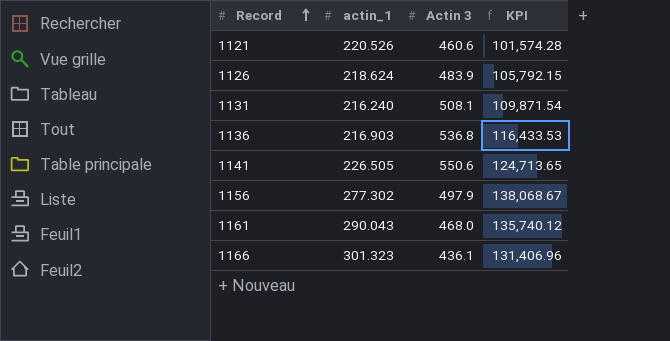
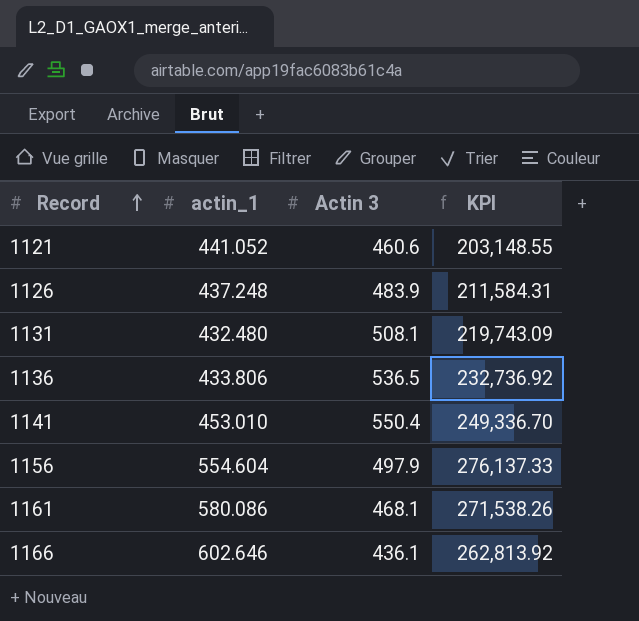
1121 | actin_1: 220.526 -> 441.052
1121 | KPI: 101,574.28 -> 203,148.55
1126 | actin_1: 218.624 -> 437.248
1126 | KPI: 105,792.15 -> 211,584.31
1131 | actin_1: 216.240 -> 432.480
1131 | KPI: 109,871.54 -> 219,743.09
1136 | actin_1: 216.903 -> 433.806
1136 | Actin 3: 536.8 -> 536.5
1136 | KPI: 116,433.53 -> 232,736.92
1141 | actin_1: 226.505 -> 453.010
1141 | Actin 3: 550.6 -> 550.4
1141 | KPI: 124,713.65 -> 249,336.70
1156 | actin_1: 277.302 -> 554.604
1156 | KPI: 138,068.67 -> 276,137.33
1161 | actin_1: 290.043 -> 580.086
1161 | Actin 3: 468.0 -> 468.1
1161 | KPI: 135,740.12 -> 271,538.26
1166 | actin_1: 301.323 -> 602.646
1166 | KPI: 131,406.96 -> 262,813.92

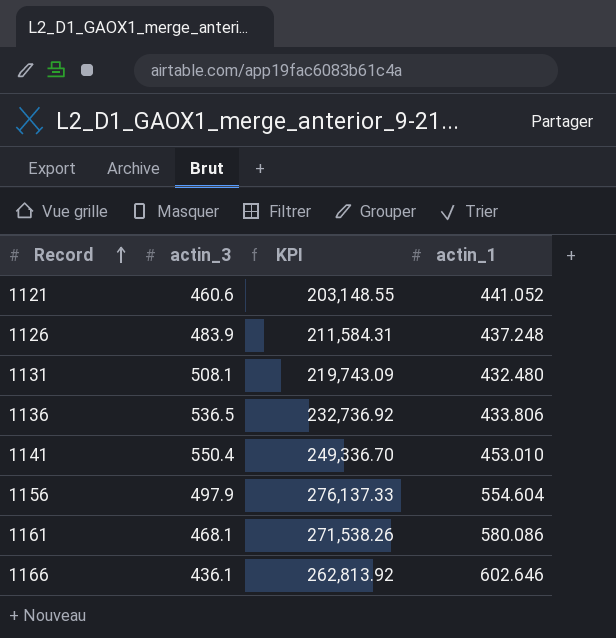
column name: Actin 3 -> actin_3
column actin_1 | position: 2 -> 4

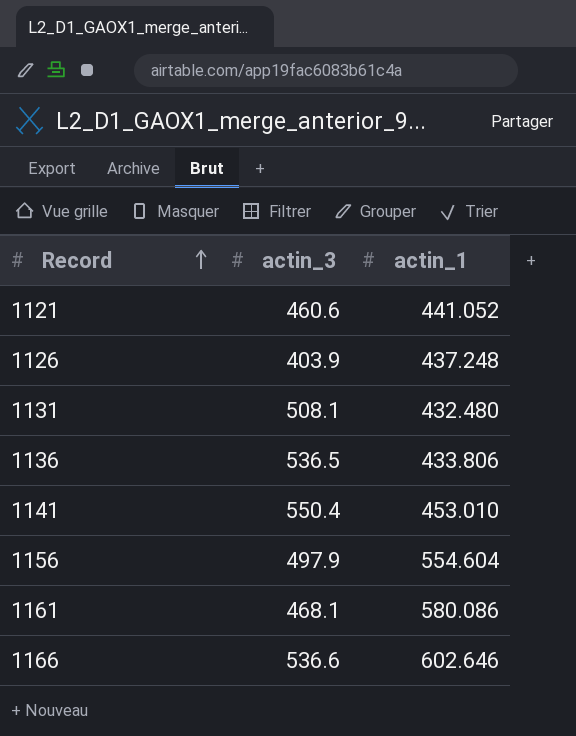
column KPI | formula: [actin_3] * [actin_1] -> none
1126 | actin_3: 483.9 -> 403.9
1166 | actin_3: 436.1 -> 536.6

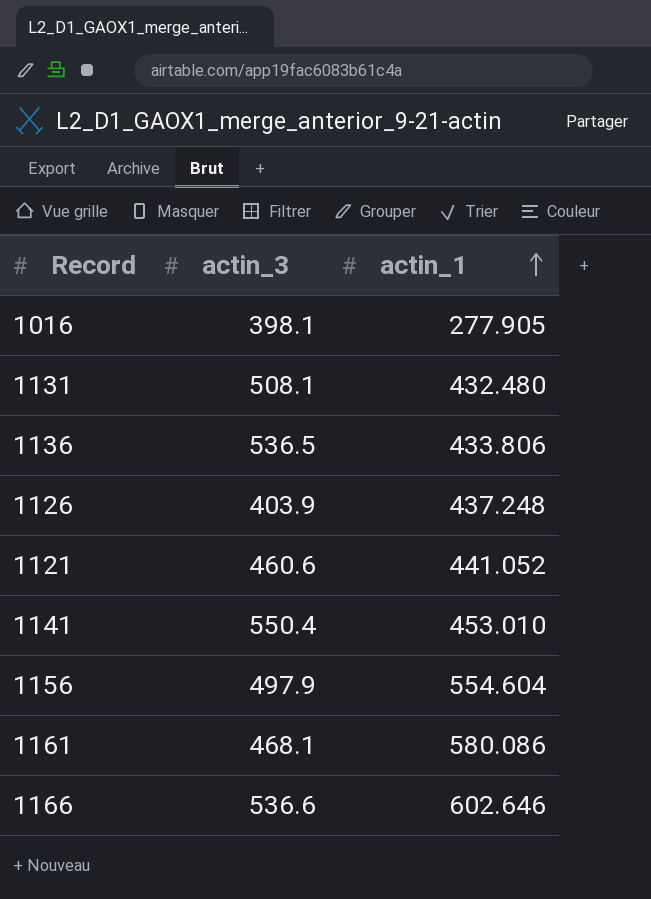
row order: Record ascending -> actin_1 ascending
row 1016: none -> 398.1 | 277.905

